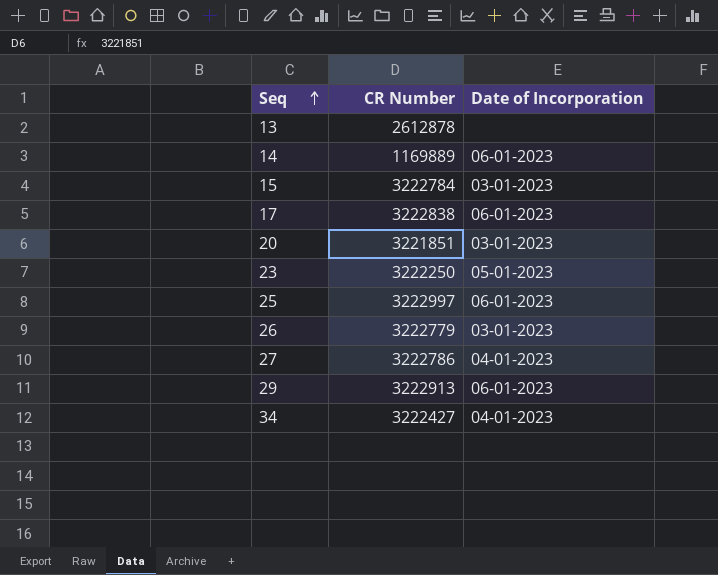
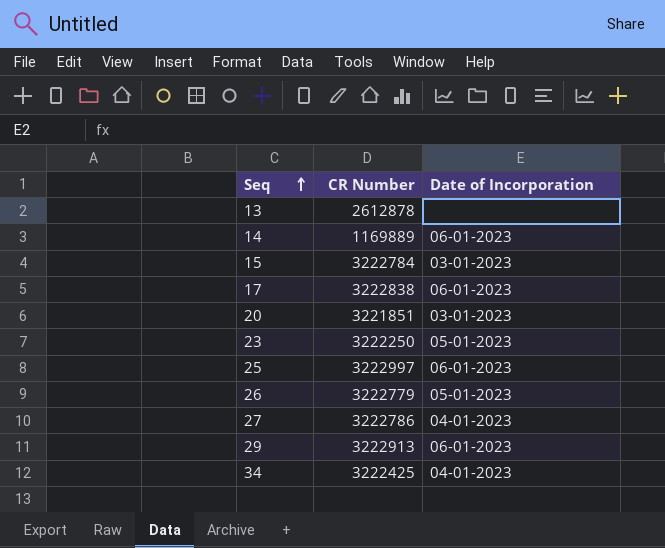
26 | Date of Incorporation: 03-01-2023 -> 05-01-2023
34 | CR Number: 3222427 -> 3222425

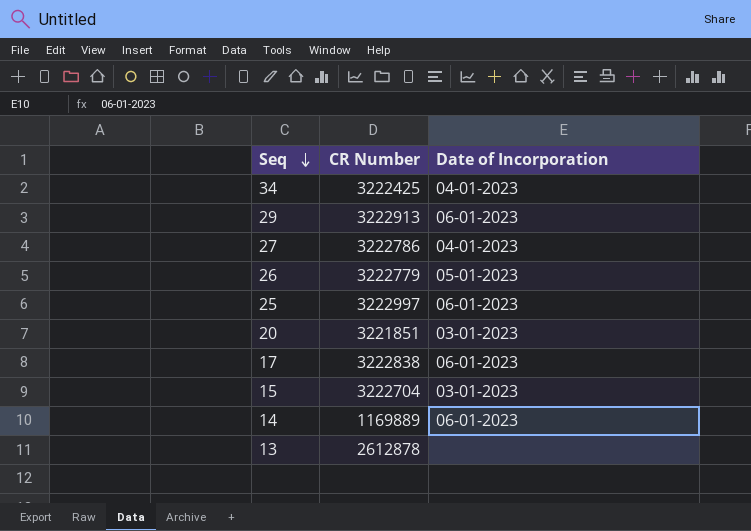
row order: Seq ascending -> Seq descending
row 23: 3222250 | 05-01-2023 -> none
15 | CR Number: 3222784 -> 3222704

